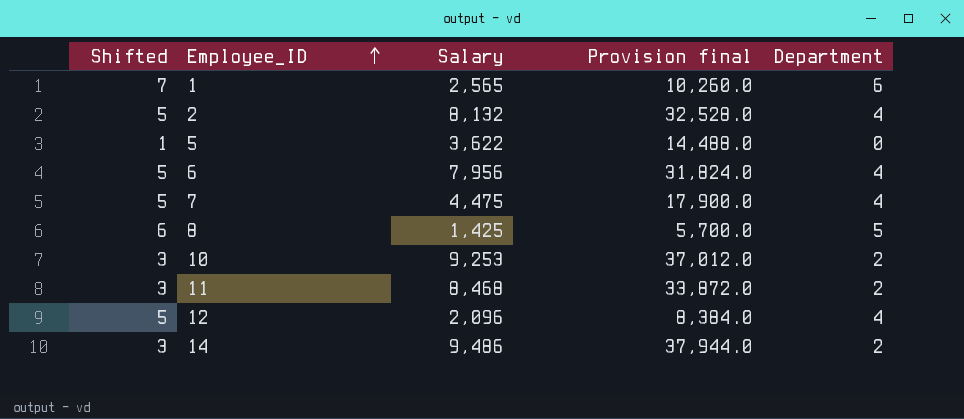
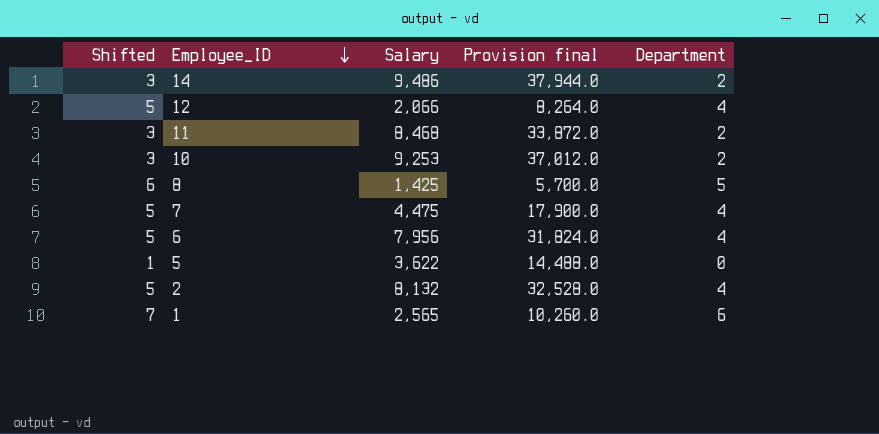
row order: Employee_ID ascending -> Employee_ID descending
12 | Salary: 2,096 -> 2,066
12 | Provision final: 8,384.0 -> 8,264.0

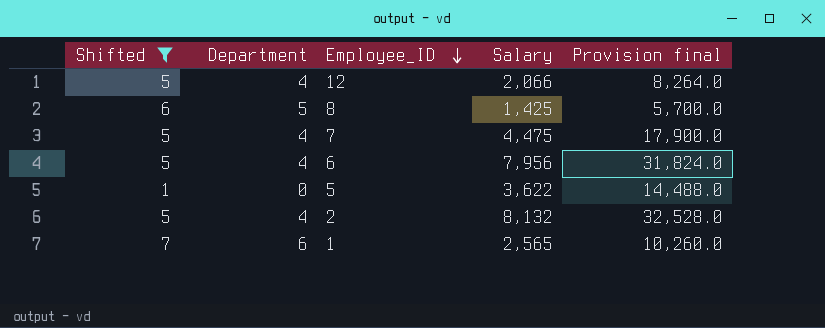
filter: none -> Shifted != 3
column Department | position: 5 -> 2

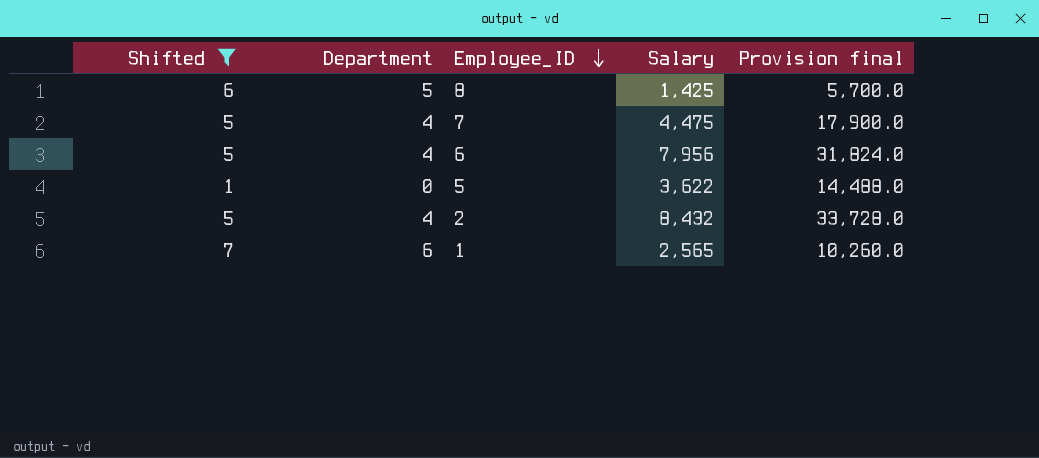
row 12: 5 | 4 | 2,066 | 8,264.0 -> none
2 | Salary: 8,132 -> 8,432
2 | Provision final: 32,528.0 -> 33,728.0

